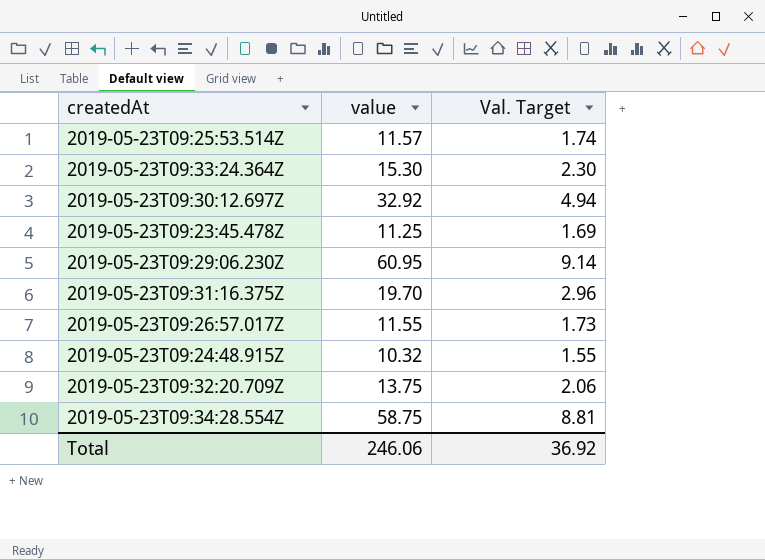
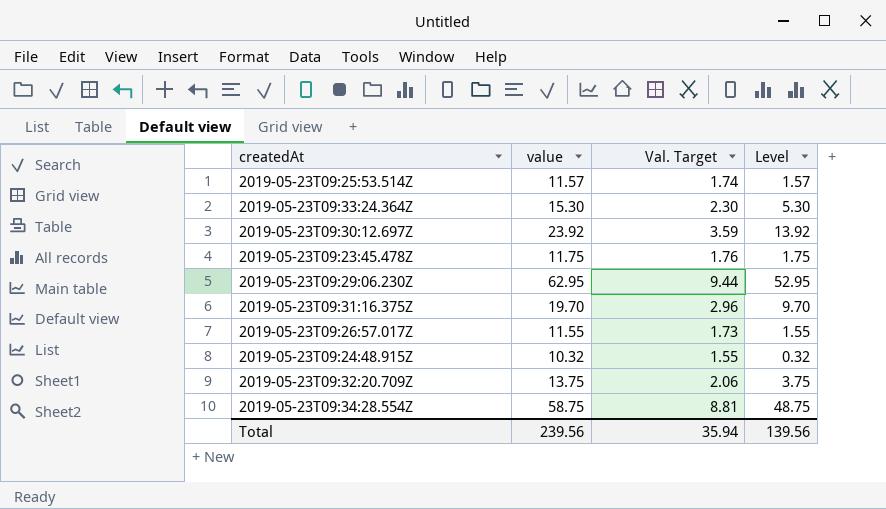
column Level | formula: none -> [value] - 10
2019-05-23T09:30:12.697Z | value: 32.92 -> 23.92
2019-05-23T09:30:12.697Z | Val. Target: 4.94 -> 3.59
2019-05-23T09:23:45.478Z | value: 11.25 -> 11.75
2019-05-23T09:23:45.478Z | Val. Target: 1.69 -> 1.76
2019-05-23T09:29:06.230Z | value: 60.95 -> 62.95
2019-05-23T09:29:06.230Z | Val. Target: 9.14 -> 9.44
Total | value: 246.06 -> 239.56
Total | Val. Target: 36.92 -> 35.94

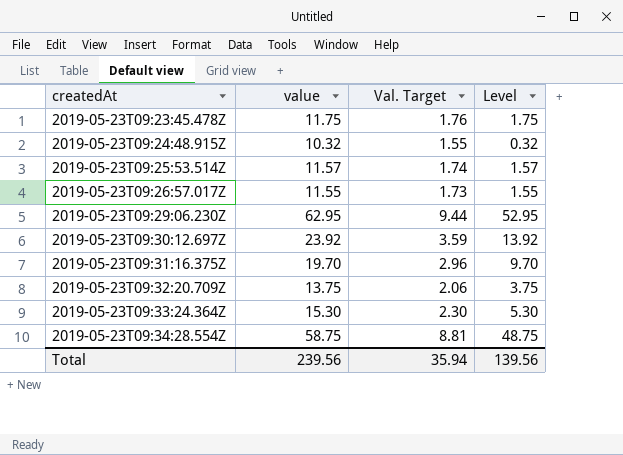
row order: none -> createdAt ascending

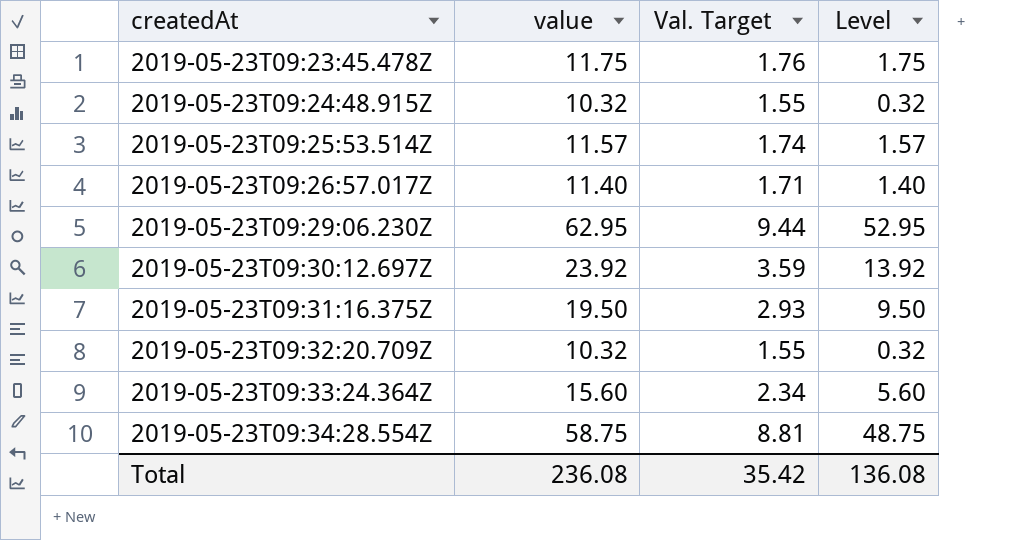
2019-05-23T09:26:57.017Z | value: 11.55 -> 11.40
2019-05-23T09:26:57.017Z | Val. Target: 1.73 -> 1.71
2019-05-23T09:26:57.017Z | Level: 1.55 -> 1.40
2019-05-23T09:31:16.375Z | value: 19.70 -> 19.50
2019-05-23T09:31:16.375Z | Val. Target: 2.96 -> 2.93
2019-05-23T09:31:16.375Z | Level: 9.70 -> 9.50
2019-05-23T09:32:20.709Z | value: 13.75 -> 10.32
2019-05-23T09:32:20.709Z | Val. Target: 2.06 -> 1.55
2019-05-23T09:32:20.709Z | Level: 3.75 -> 0.32
2019-05-23T09:33:24.364Z | value: 15.30 -> 15.60
2019-05-23T09:33:24.364Z | Val. Target: 2.30 -> 2.34
2019-05-23T09:33:24.364Z | Level: 5.30 -> 5.60
Total | value: 239.56 -> 236.08
Total | Val. Target: 35.94 -> 35.42
Total | Level: 139.56 -> 136.08

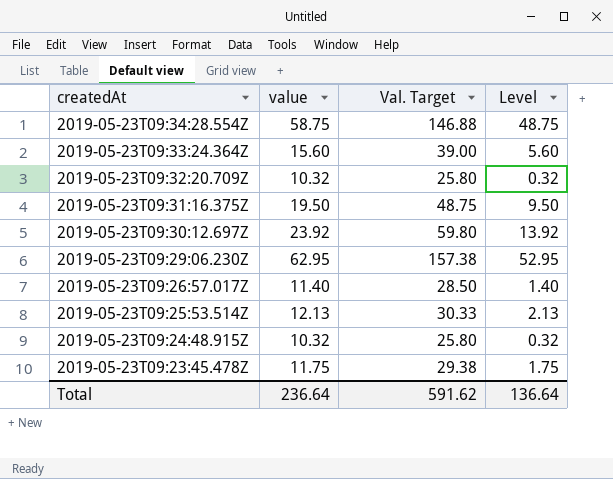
row order: createdAt ascending -> createdAt descending
column Val. Target | formula: [value] * 0.15 -> [value] * 2.5
2019-05-23T09:25:53.514Z | value: 11.57 -> 12.13
2019-05-23T09:25:53.514Z | Level: 1.57 -> 2.13
Total | value: 236.08 -> 236.64
Total | Val. Target: 35.42 -> 591.62
Total | Level: 136.08 -> 136.64

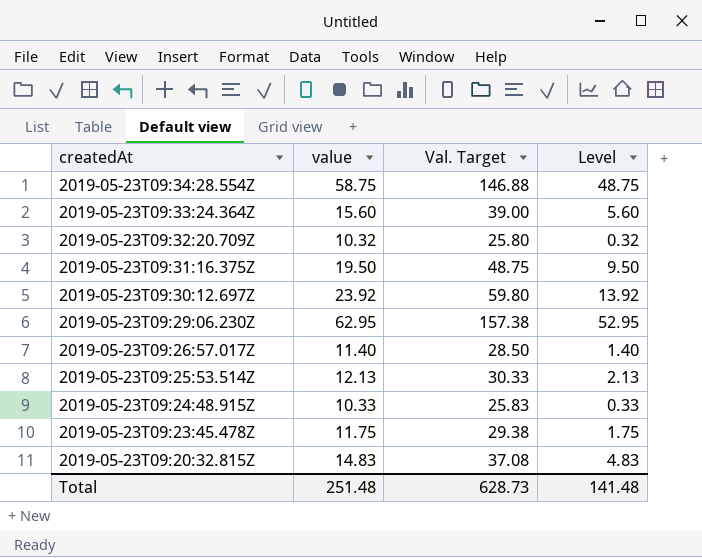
2019-05-23T09:24:48.915Z | value: 10.32 -> 10.33
2019-05-23T09:24:48.915Z | Val. Target: 25.80 -> 25.83
2019-05-23T09:24:48.915Z | Level: 0.32 -> 0.33
row 2019-05-23T09:20:32.815Z: none -> 14.83 | 37.08 | 4.83
Total | value: 236.64 -> 251.48
Total | Val. Target: 591.62 -> 628.73
Total | Level: 136.64 -> 141.48

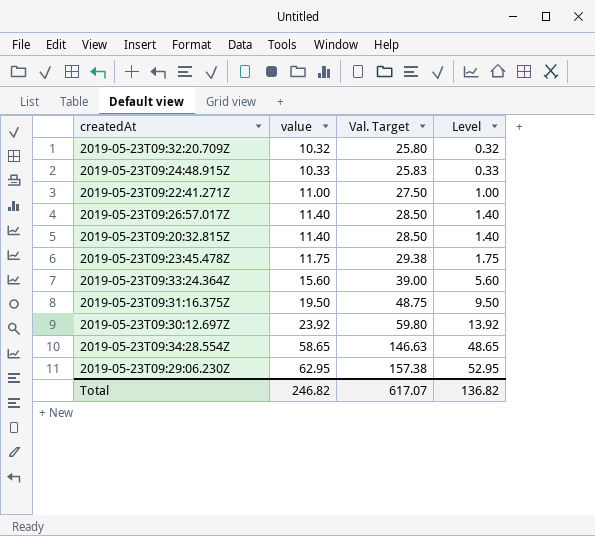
row order: createdAt descending -> value ascending
row 2019-05-23T09:25:53.514Z: 12.13 | 30.33 | 2.13 -> none
row 2019-05-23T09:22:41.271Z: none -> 11.00 | 27.50 | 1.00
2019-05-23T09:20:32.815Z | value: 14.83 -> 11.40
2019-05-23T09:20:32.815Z | Val. Target: 37.08 -> 28.50
2019-05-23T09:20:32.815Z | Level: 4.83 -> 1.40
2019-05-23T09:34:28.554Z | value: 58.75 -> 58.65
2019-05-23T09:34:28.554Z | Val. Target: 146.88 -> 146.63
2019-05-23T09:34:28.554Z | Level: 48.75 -> 48.65
Total | value: 251.48 -> 246.82
Total | Val. Target: 628.73 -> 617.07
Total | Level: 141.48 -> 136.82

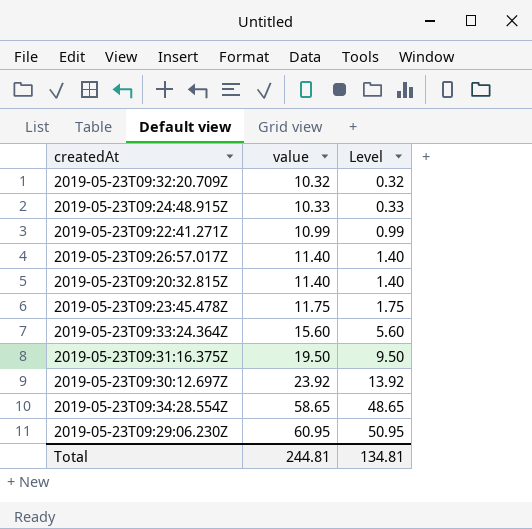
column Val. Target | formula: [value] * 2.5 -> none
2019-05-23T09:22:41.271Z | value: 11.00 -> 10.99
2019-05-23T09:22:41.271Z | Level: 1.00 -> 0.99
2019-05-23T09:29:06.230Z | value: 62.95 -> 60.95
2019-05-23T09:29:06.230Z | Level: 52.95 -> 50.95
Total | value: 246.82 -> 244.81
Total | Level: 136.82 -> 134.81

